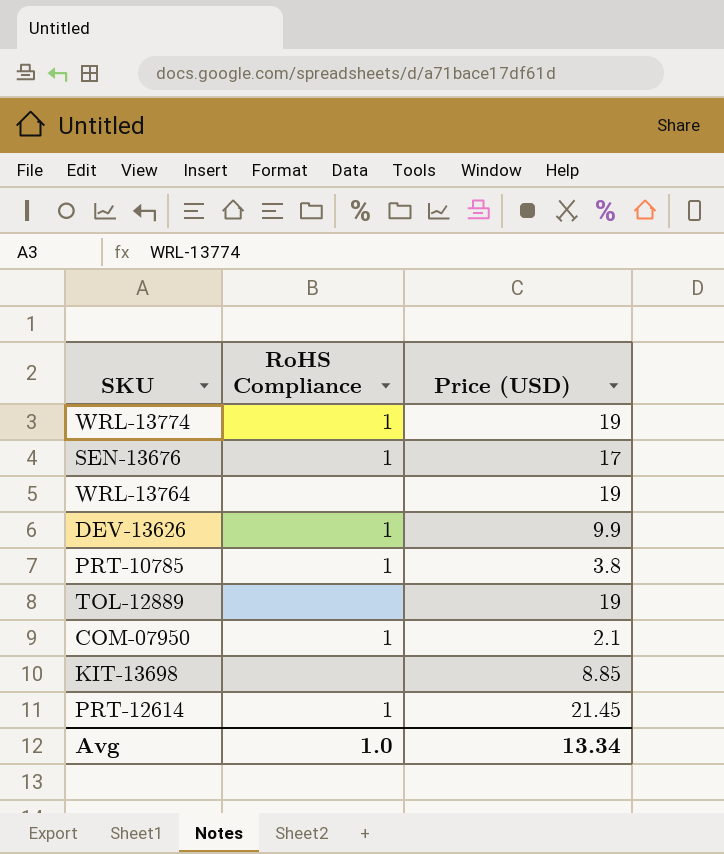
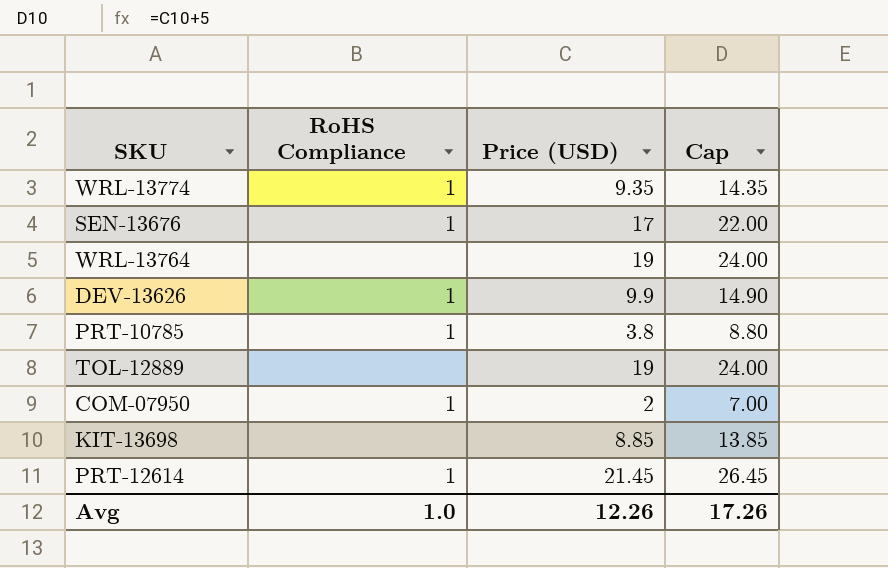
column Cap | formula: none -> [Price (USD)] + 5
WRL-13774 | Price (USD): 19 -> 9.35
COM-07950 | Price (USD): 2.1 -> 2
Avg | Price (USD): 13.34 -> 12.26

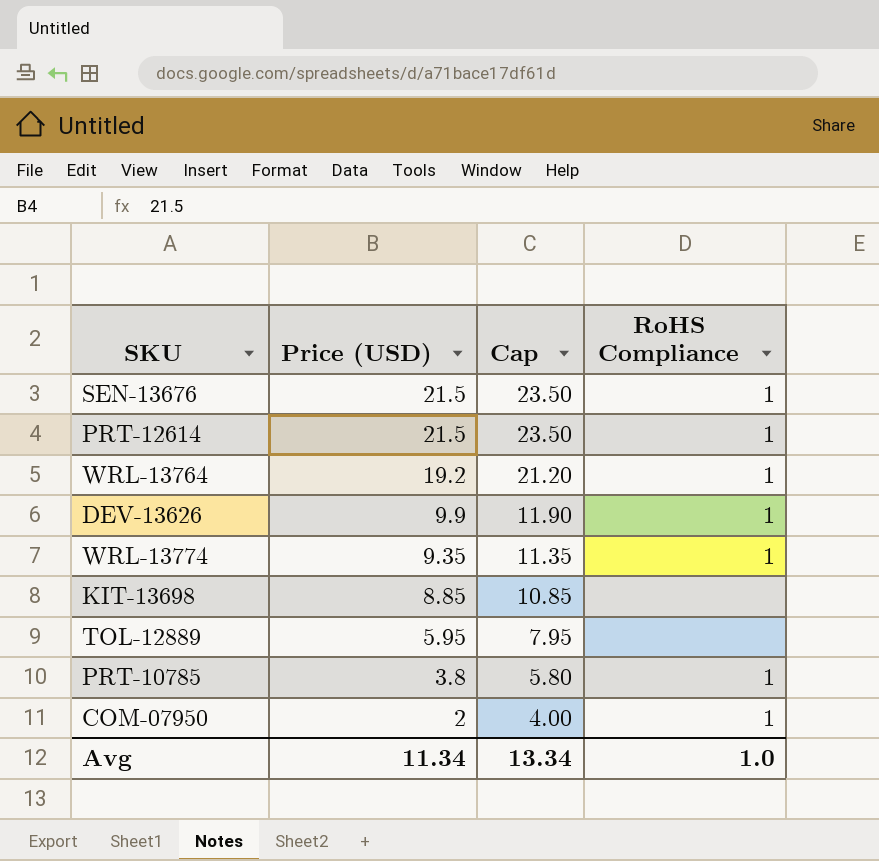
row order: none -> Price (USD) descending
column Cap | formula: [Price (USD)] + 5 -> [Price (USD)] + 2
column RoHS Compliance | position: 2 -> 4
SEN-13676 | Price (USD): 17 -> 21.5
PRT-12614 | Price (USD): 21.45 -> 21.5
WRL-13764 | Price (USD): 19 -> 19.2
WRL-13764 | RoHS Compliance: none -> 1
TOL-12889 | Price (USD): 19 -> 5.95
Avg | Price (USD): 12.26 -> 11.34
Avg | Cap: 17.26 -> 13.34

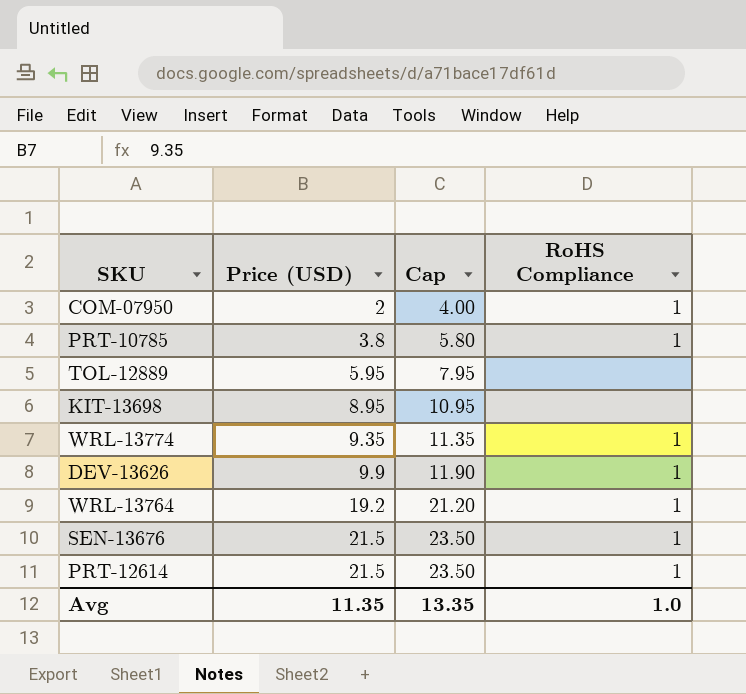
row order: Price (USD) descending -> Price (USD) ascending
KIT-13698 | Price (USD): 8.85 -> 8.95
KIT-13698 | Cap: 10.85 -> 10.95
Avg | Price (USD): 11.34 -> 11.35
Avg | Cap: 13.34 -> 13.35

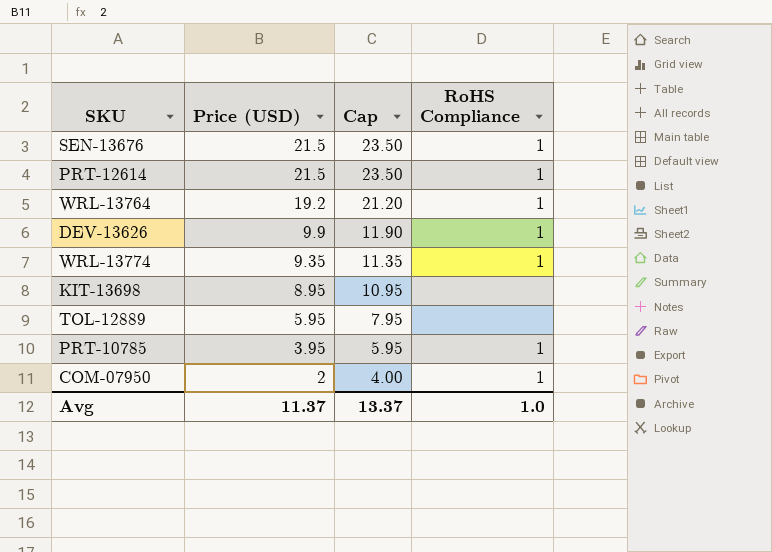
row order: Price (USD) ascending -> Price (USD) descending
PRT-10785 | Price (USD): 3.8 -> 3.95
PRT-10785 | Cap: 5.80 -> 5.95
Avg | Price (USD): 11.35 -> 11.37
Avg | Cap: 13.35 -> 13.37

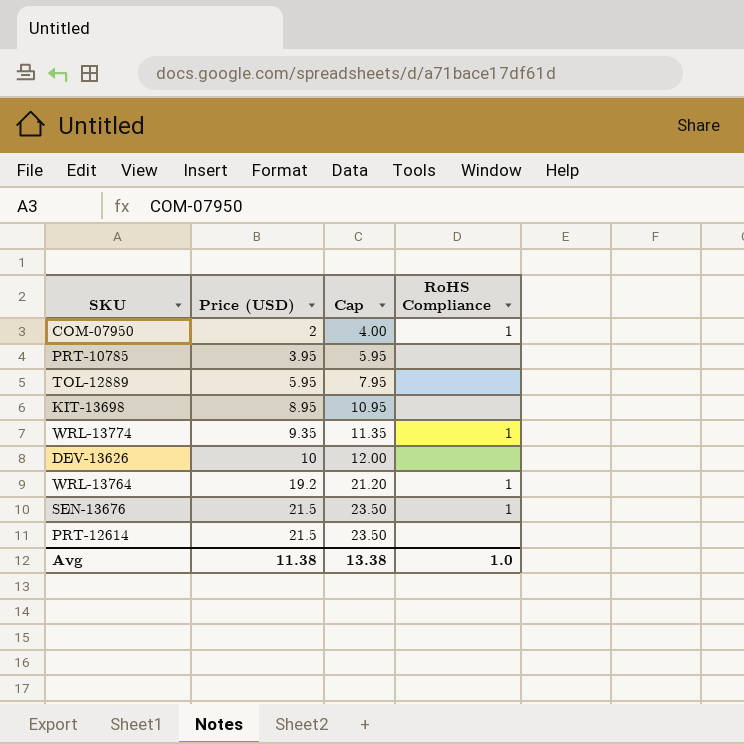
row order: Price (USD) descending -> Price (USD) ascending
PRT-10785 | RoHS Compliance: 1 -> none
DEV-13626 | Price (USD): 9.9 -> 10
DEV-13626 | Cap: 11.90 -> 12.00
DEV-13626 | RoHS Compliance: 1 -> none
PRT-12614 | RoHS Compliance: 1 -> none
Avg | Price (USD): 11.37 -> 11.38
Avg | Cap: 13.37 -> 13.38

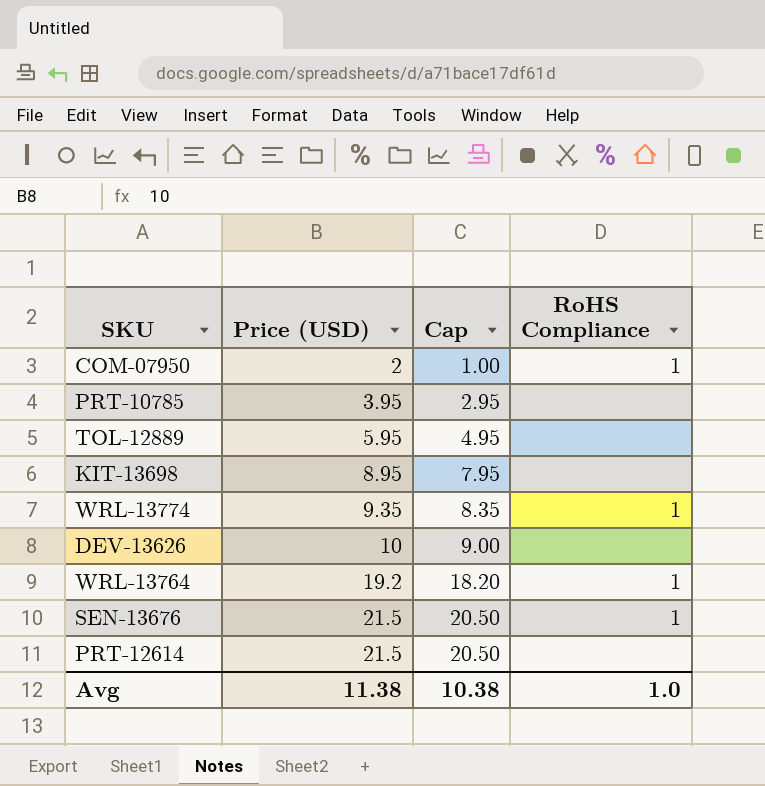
column Cap | formula: [Price (USD)] + 2 -> [Price (USD)] - 1
Avg | Cap: 13.38 -> 10.38

